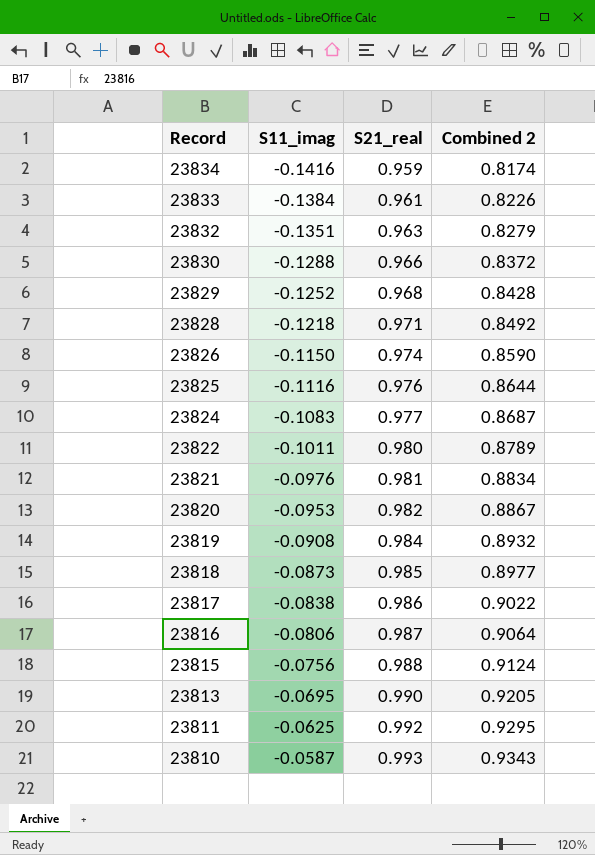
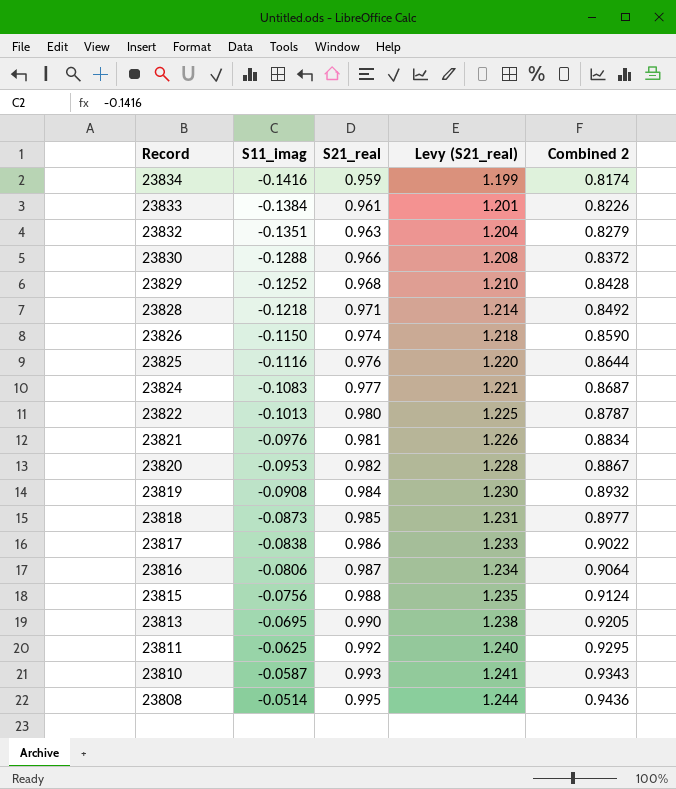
column Levy (S21_real) | formula: none -> [S21_real] * 1.25
23822 | S11_imag: -0.1011 -> -0.1013
23822 | Combined 2: 0.8789 -> 0.8787
row 23808: none -> -0.0514 | 0.995 | 1.244 | 0.9436

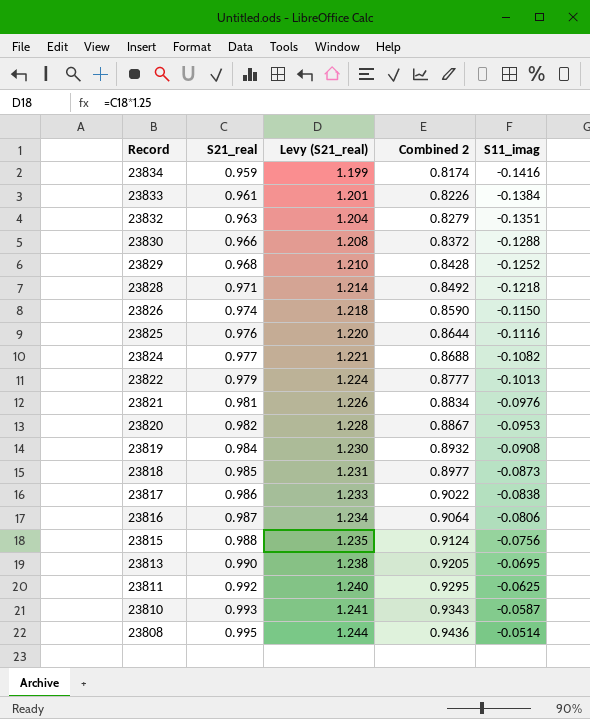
column S11_imag | position: 2 -> 5
23824 | Combined 2: 0.8687 -> 0.8688
23824 | S11_imag: -0.1083 -> -0.1082
23822 | S21_real: 0.980 -> 0.979
23822 | Levy (S21_real): 1.225 -> 1.224
23822 | Combined 2: 0.8787 -> 0.8777

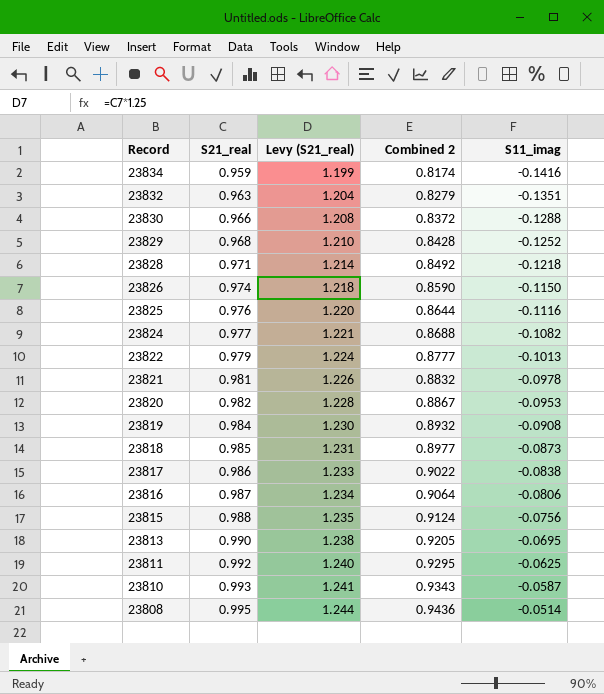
row 23833: 0.961 | 1.201 | 0.8226 | -0.1384 -> none
23821 | Combined 2: 0.8834 -> 0.8832
23821 | S11_imag: -0.0976 -> -0.0978

